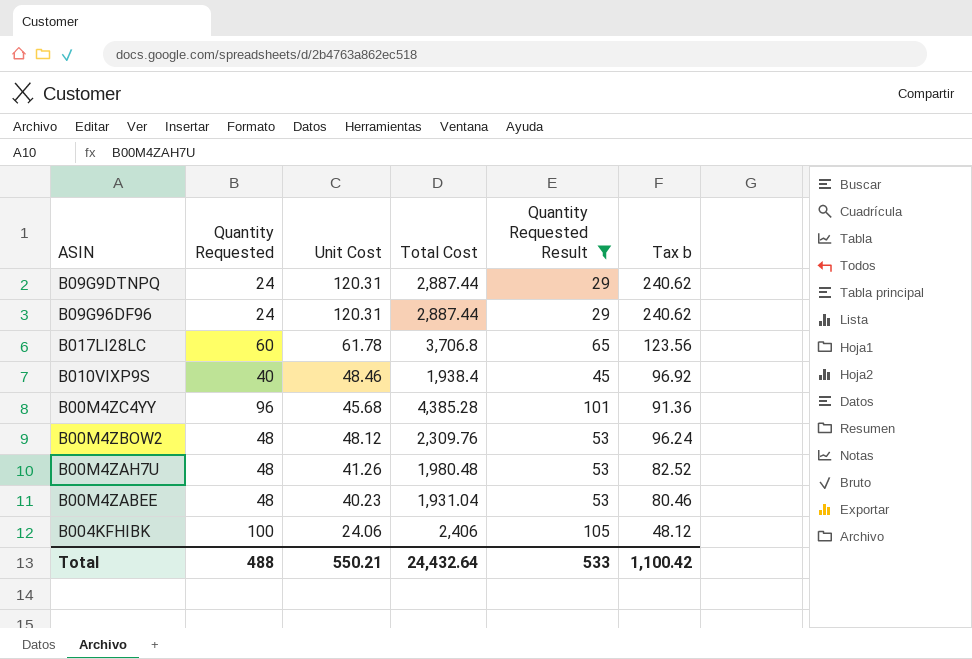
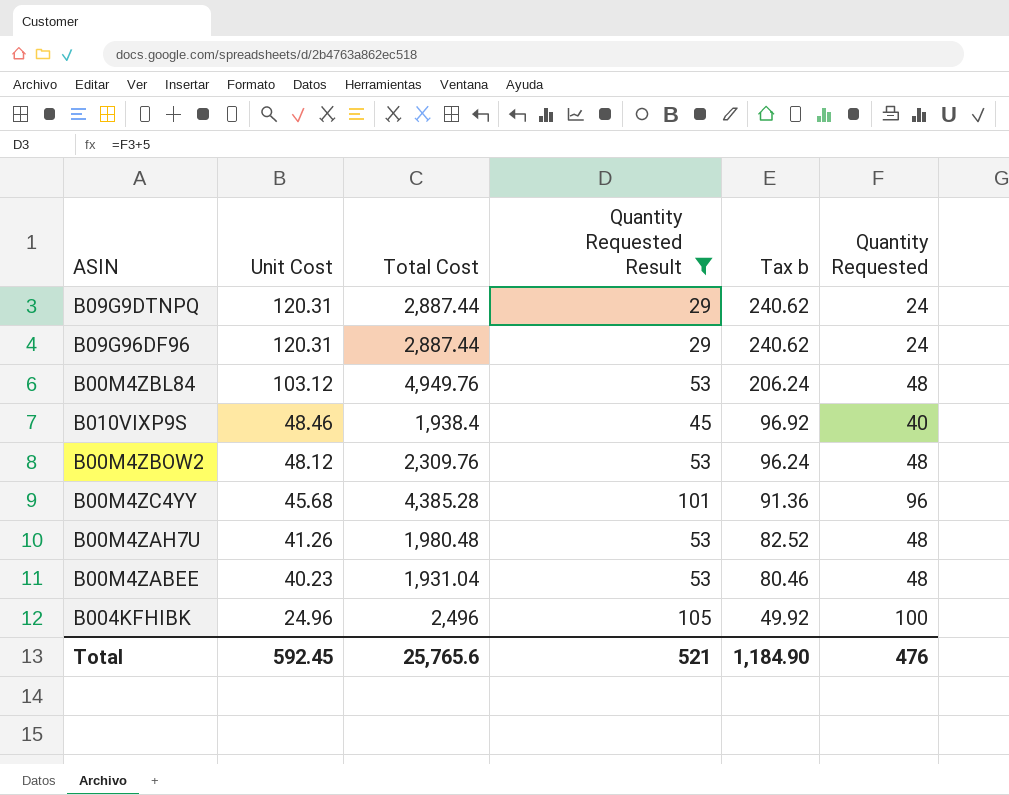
row order: none -> Unit Cost descending
column Quantity Requested | position: 2 -> 6
row B017LI28LC: 60 | 61.78 | 3,706.8 | 65 | 123.56 -> none
row B00M4ZBL84: none -> 103.12 | 4,949.76 | 53 | 206.24 | 48
B004KFHIBK | Unit Cost: 24.06 -> 24.96
B004KFHIBK | Total Cost: 2,406 -> 2,496
B004KFHIBK | Tax b: 48.12 -> 49.92
Total | Unit Cost: 550.21 -> 592.45
Total | Total Cost: 24,432.64 -> 25,765.6
Total | Quantity Requested Result: 533 -> 521
Total | Tax b: 1,100.42 -> 1,184.90
Total | Quantity Requested: 488 -> 476

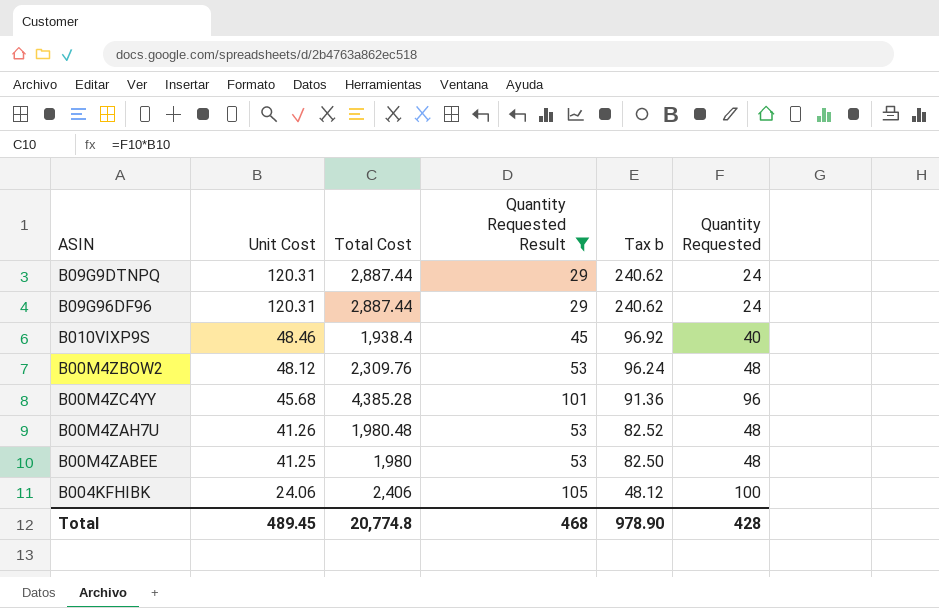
row B00M4ZBL84: 103.12 | 4,949.76 | 53 | 206.24 | 48 -> none
B00M4ZABEE | Unit Cost: 40.23 -> 41.25
B00M4ZABEE | Total Cost: 1,931.04 -> 1,980
B00M4ZABEE | Tax b: 80.46 -> 82.50
B004KFHIBK | Unit Cost: 24.96 -> 24.06
B004KFHIBK | Total Cost: 2,496 -> 2,406
B004KFHIBK | Tax b: 49.92 -> 48.12
Total | Unit Cost: 592.45 -> 489.45
Total | Total Cost: 25,765.6 -> 20,774.8
Total | Quantity Requested Result: 521 -> 468
Total | Tax b: 1,184.90 -> 978.90
Total | Quantity Requested: 476 -> 428

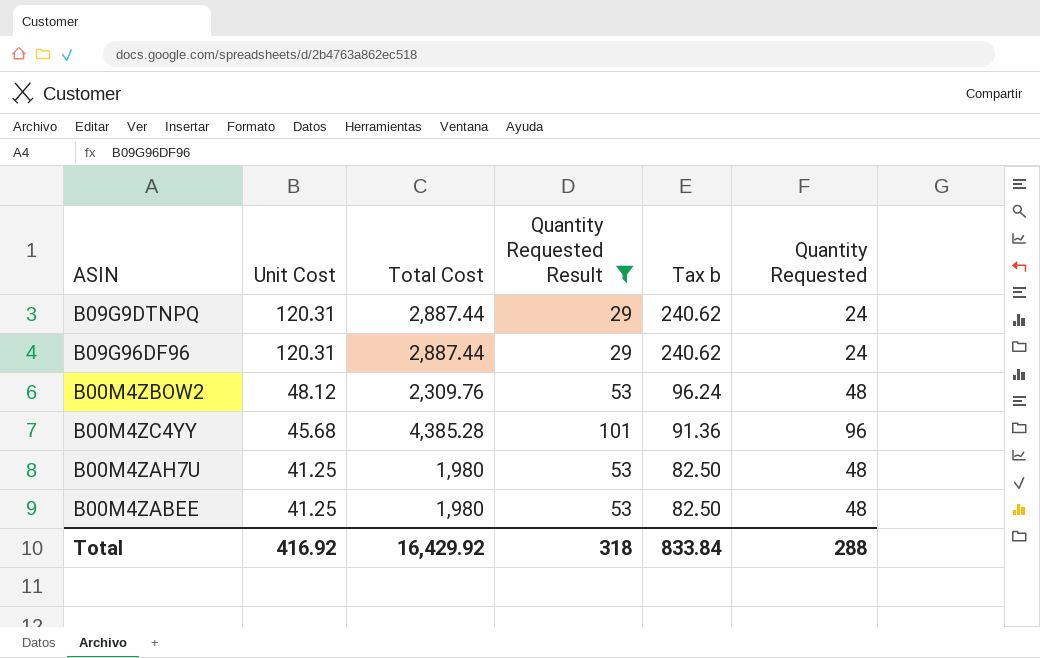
row B010VIXP9S: 48.46 | 1,938.4 | 45 | 96.92 | 40 -> none
row B004KFHIBK: 24.06 | 2,406 | 105 | 48.12 | 100 -> none
B00M4ZAH7U | Unit Cost: 41.26 -> 41.25
B00M4ZAH7U | Total Cost: 1,980.48 -> 1,980
B00M4ZAH7U | Tax b: 82.52 -> 82.50
Total | Unit Cost: 489.45 -> 416.92
Total | Total Cost: 20,774.8 -> 16,429.92
Total | Quantity Requested Result: 468 -> 318
Total | Tax b: 978.90 -> 833.84
Total | Quantity Requested: 428 -> 288

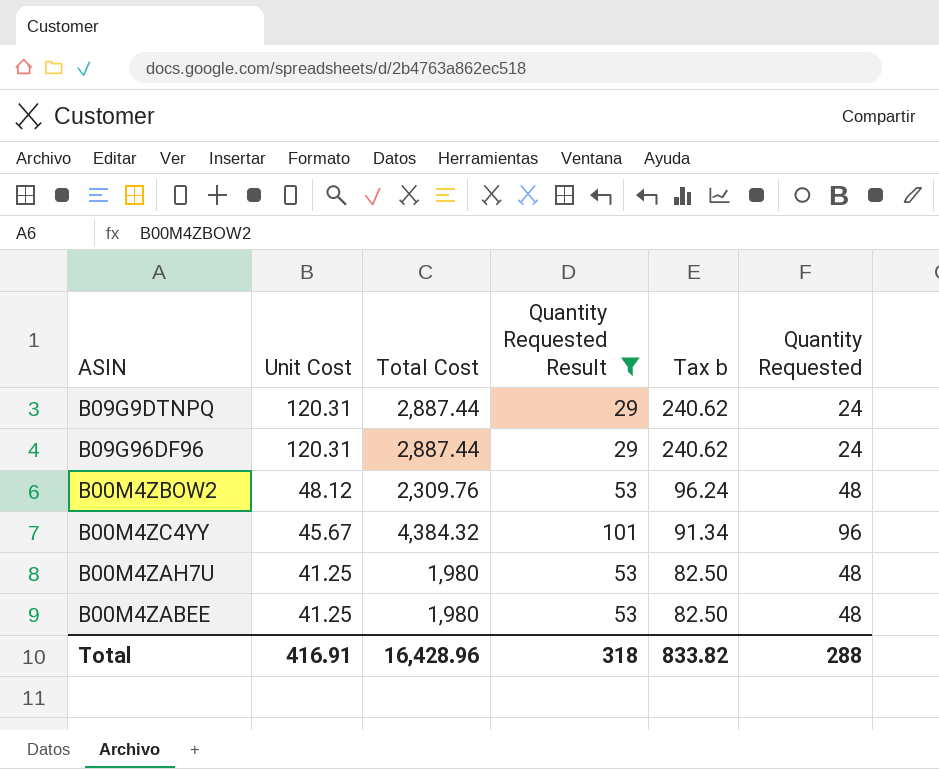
B00M4ZC4YY | Unit Cost: 45.68 -> 45.67
B00M4ZC4YY | Total Cost: 4,385.28 -> 4,384.32
B00M4ZC4YY | Tax b: 91.36 -> 91.34
Total | Unit Cost: 416.92 -> 416.91
Total | Total Cost: 16,429.92 -> 16,428.96
Total | Tax b: 833.84 -> 833.82

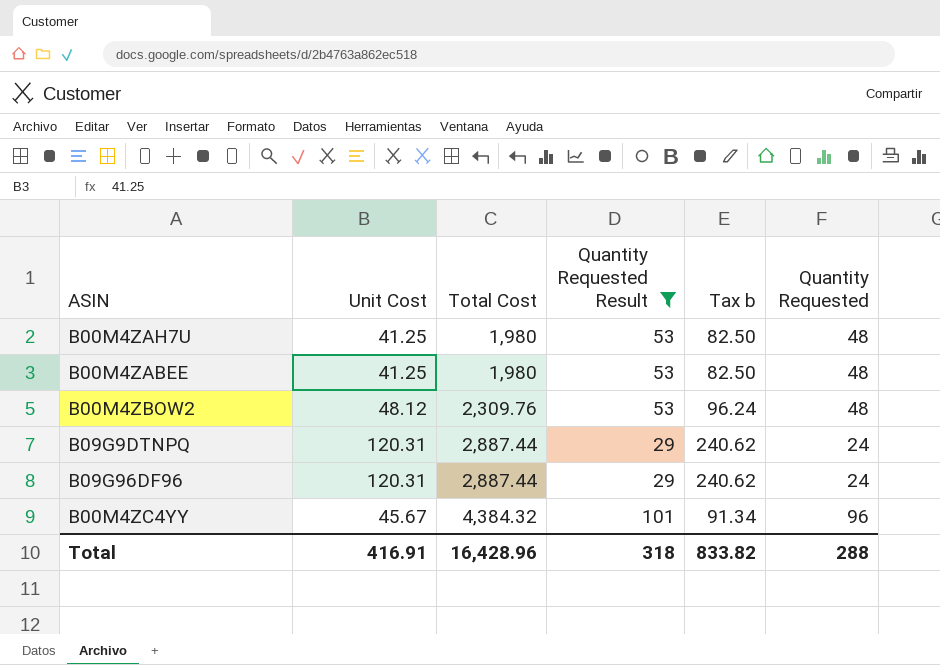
row order: Unit Cost descending -> Total Cost ascending

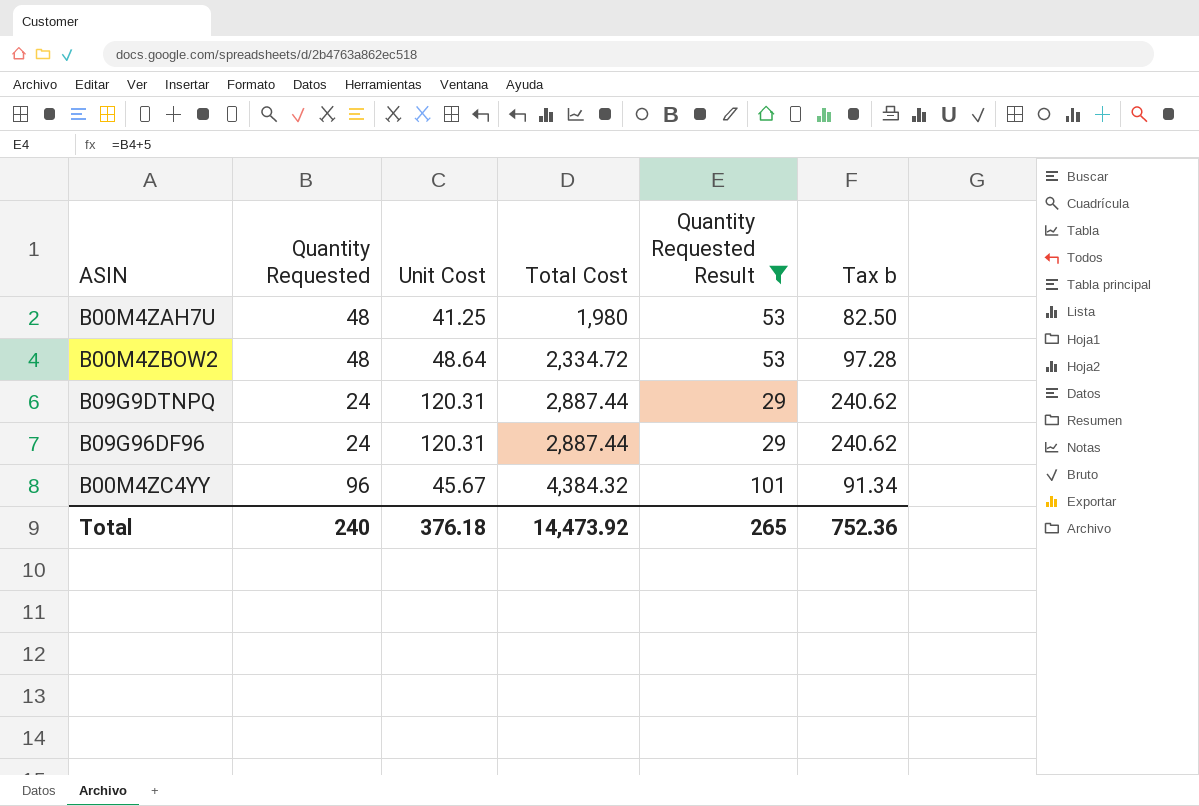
column Quantity Requested | position: 6 -> 2
row B00M4ZABEE: 41.25 | 1,980 | 53 | 82.50 | 48 -> none
B00M4ZBOW2 | Unit Cost: 48.12 -> 48.64
B00M4ZBOW2 | Total Cost: 2,309.76 -> 2,334.72
B00M4ZBOW2 | Tax b: 96.24 -> 97.28
Total | Quantity Requested: 288 -> 240
Total | Unit Cost: 416.91 -> 376.18
Total | Total Cost: 16,428.96 -> 14,473.92
Total | Quantity Requested Result: 318 -> 265
Total | Tax b: 833.82 -> 752.36

